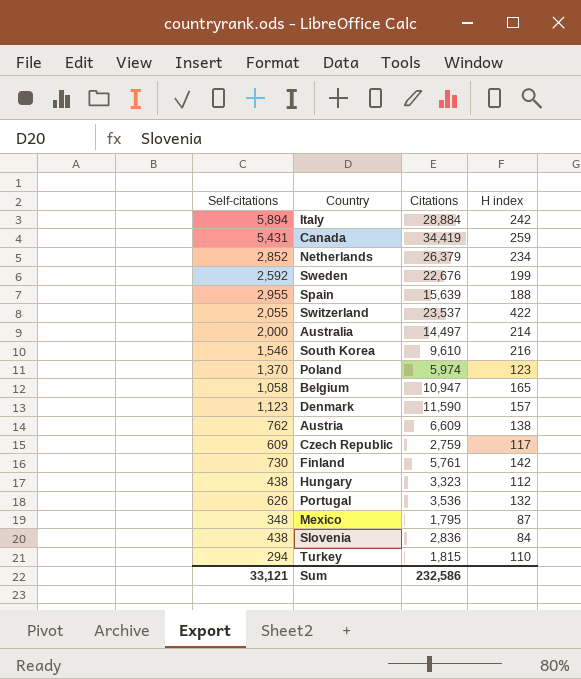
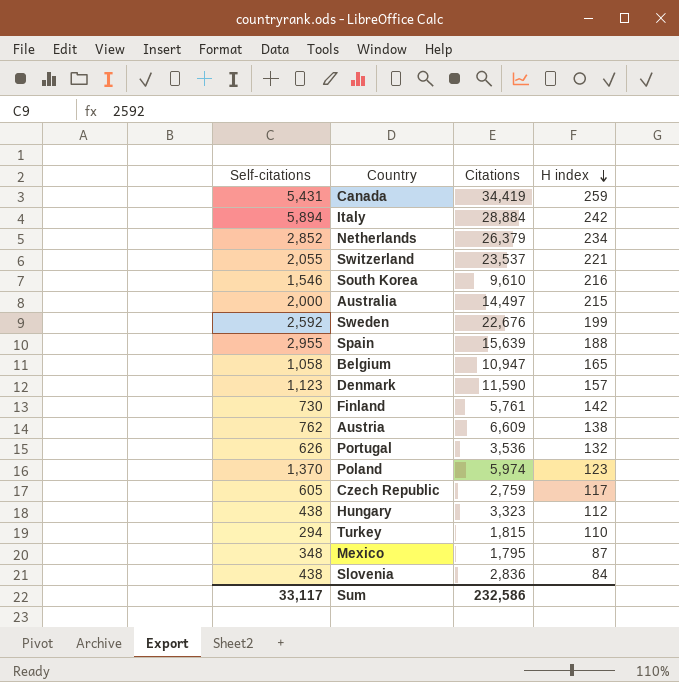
row order: none -> H index descending
Switzerland | H index: 422 -> 221
Australia | H index: 214 -> 215
Czech Republic | Self-citations: 609 -> 605
Sum | Self-citations: 33,121 -> 33,117

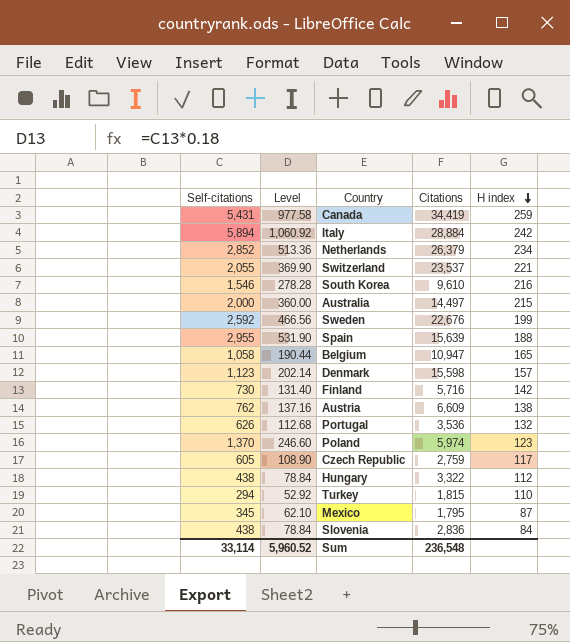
column Level | formula: none -> [Self-citations] * 0.18
Denmark | Citations: 11,590 -> 15,598
Finland | Citations: 5,761 -> 5,716
Hungary | Citations: 3,323 -> 3,322
Mexico | Self-citations: 348 -> 345
Sum | Self-citations: 33,117 -> 33,114
Sum | Citations: 232,586 -> 236,548

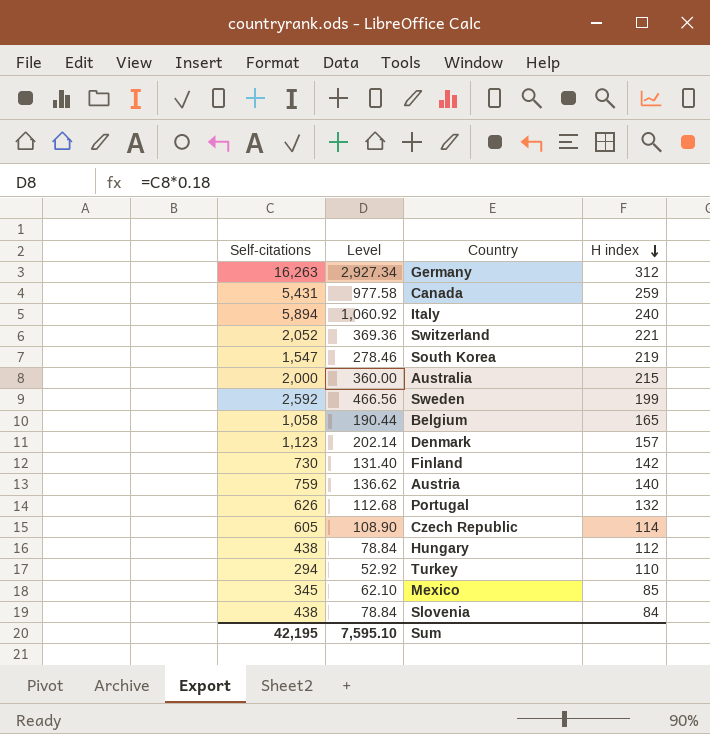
column Citations | position: 4 -> none
row Netherlands: 2,852 | 513.36 | 26,379 | 234 -> none
row Spain: 2,955 | 531.90 | 15,639 | 188 -> none
row Poland: 1,370 | 246.60 | 5,974 | 123 -> none
row Germany: none -> 16,263 | 2,927.34 | 312
Italy | H index: 242 -> 240
Switzerland | Self-citations: 2,055 -> 2,052
Switzerland | Level: 369.90 -> 369.36
South Korea | Self-citations: 1,546 -> 1,547
South Korea | Level: 278.28 -> 278.46
South Korea | H index: 216 -> 219
Austria | Self-citations: 762 -> 759
Austria | Level: 137.16 -> 136.62
Austria | H index: 138 -> 140
Czech Republic | H index: 117 -> 114
Mexico | H index: 87 -> 85
Sum | Self-citations: 33,114 -> 42,195
Sum | Level: 5,960.52 -> 7,595.10

